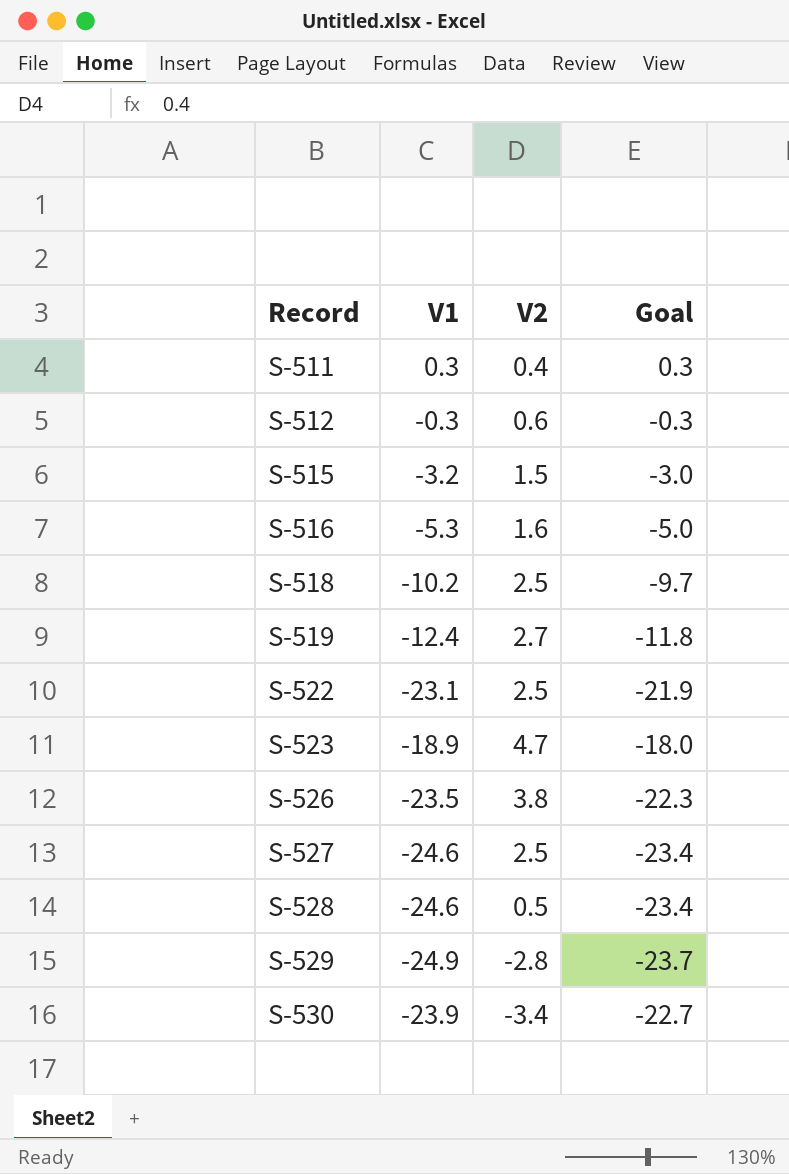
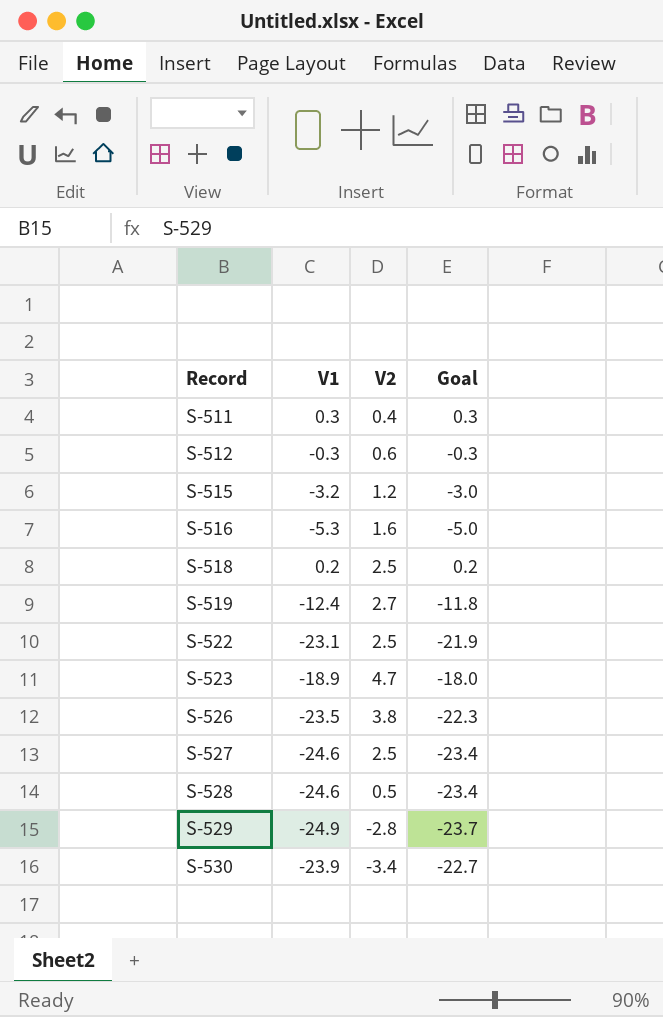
S-515 | V2: 1.5 -> 1.2
S-518 | V1: -10.2 -> 0.2
S-518 | Goal: -9.7 -> 0.2

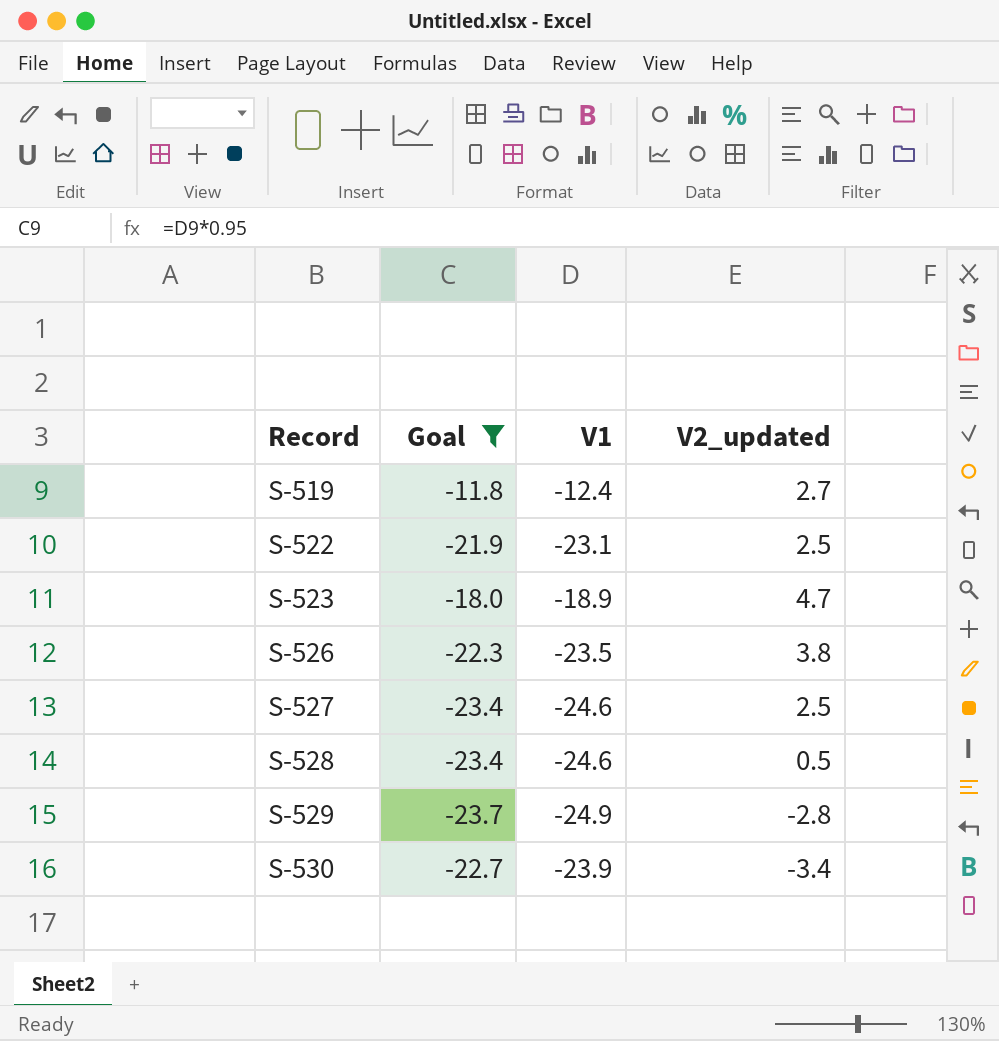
filter: none -> Goal <= -11.8
column Goal | position: 4 -> 2
column name: V2 -> V2_updated

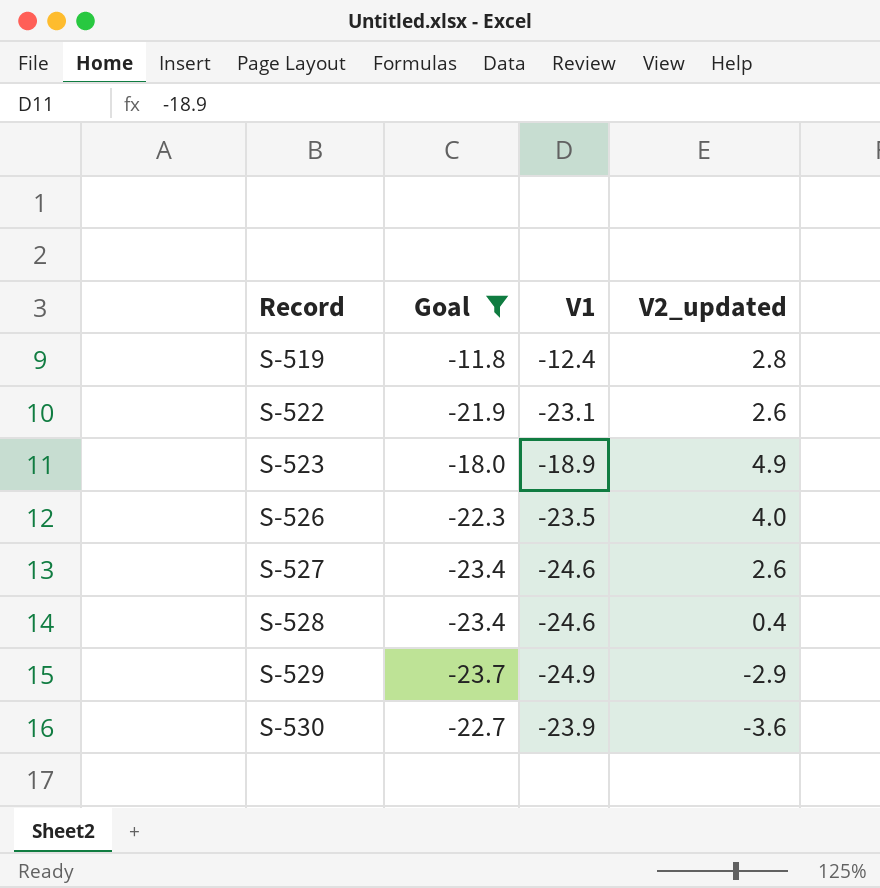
S-519 | V2_updated: 2.7 -> 2.8
S-522 | V2_updated: 2.5 -> 2.6
S-523 | V2_updated: 4.7 -> 4.9
S-526 | V2_updated: 3.8 -> 4.0
S-527 | V2_updated: 2.5 -> 2.6
S-528 | V2_updated: 0.5 -> 0.4
S-529 | V2_updated: -2.8 -> -2.9
S-530 | V2_updated: -3.4 -> -3.6

